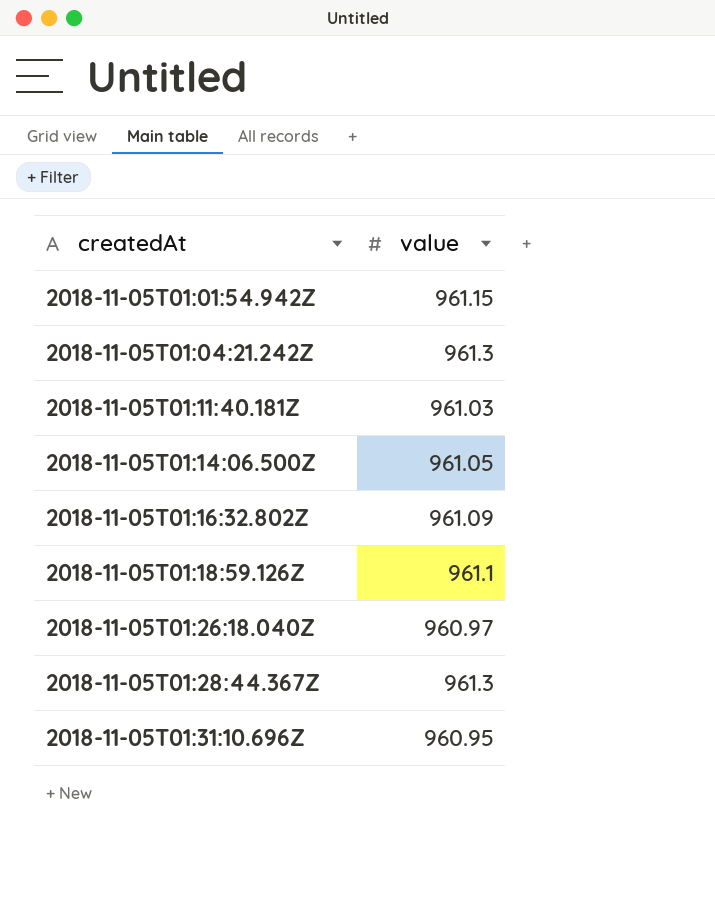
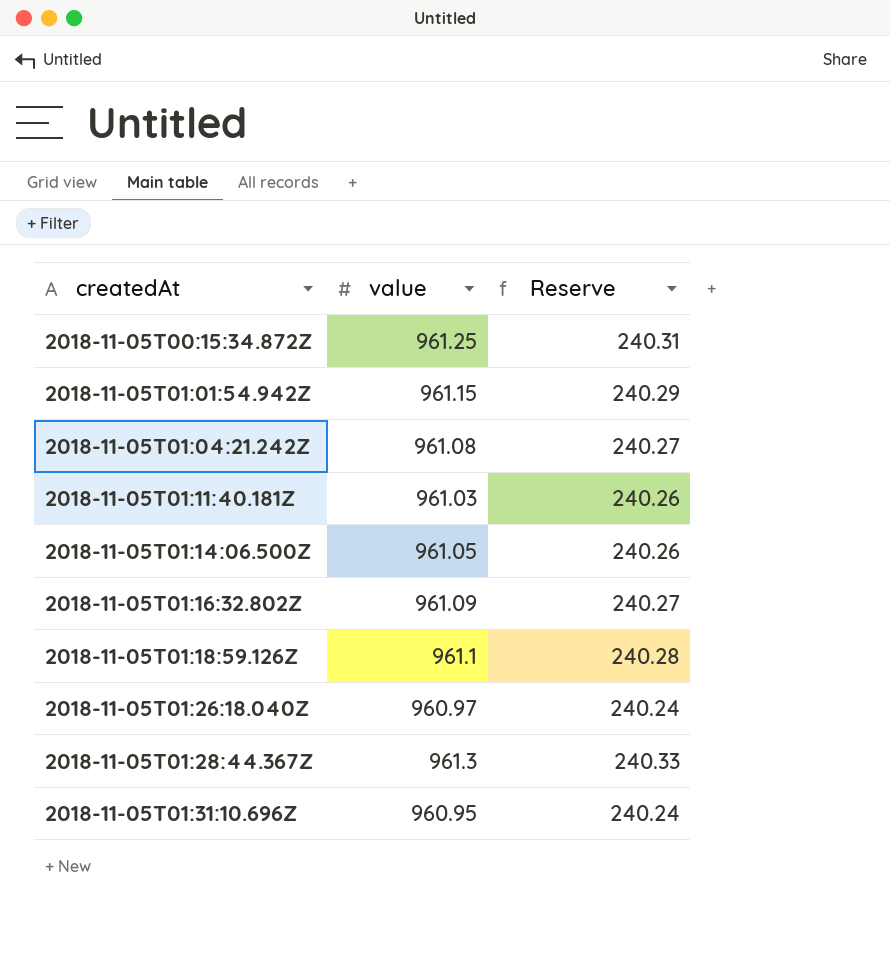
column Reserve | formula: none -> [value] * 0.25
row 2018-11-05T00:15:34.872Z: none -> 961.25 | 240.31
2018-11-05T01:04:21.242Z | value: 961.3 -> 961.08

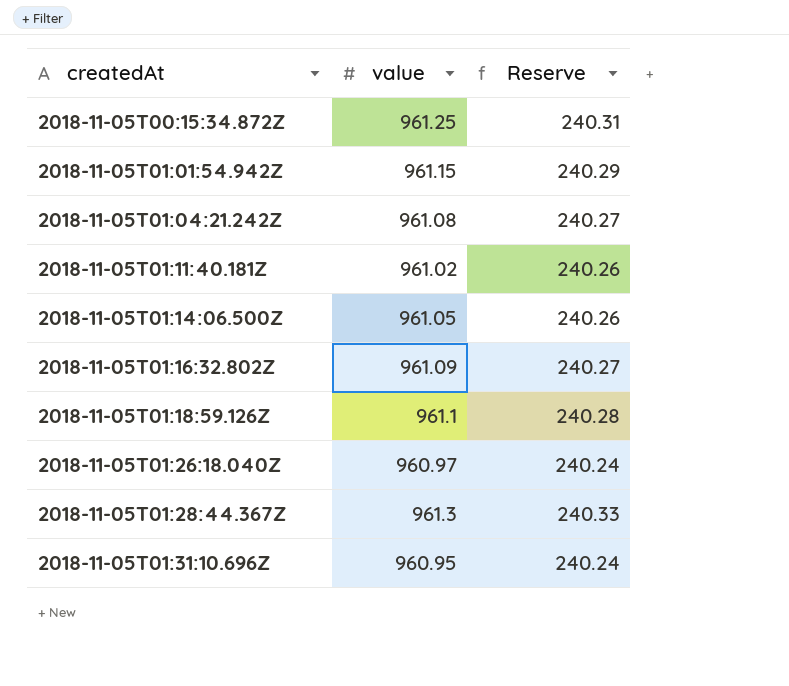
2018-11-05T01:11:40.181Z | value: 961.03 -> 961.02

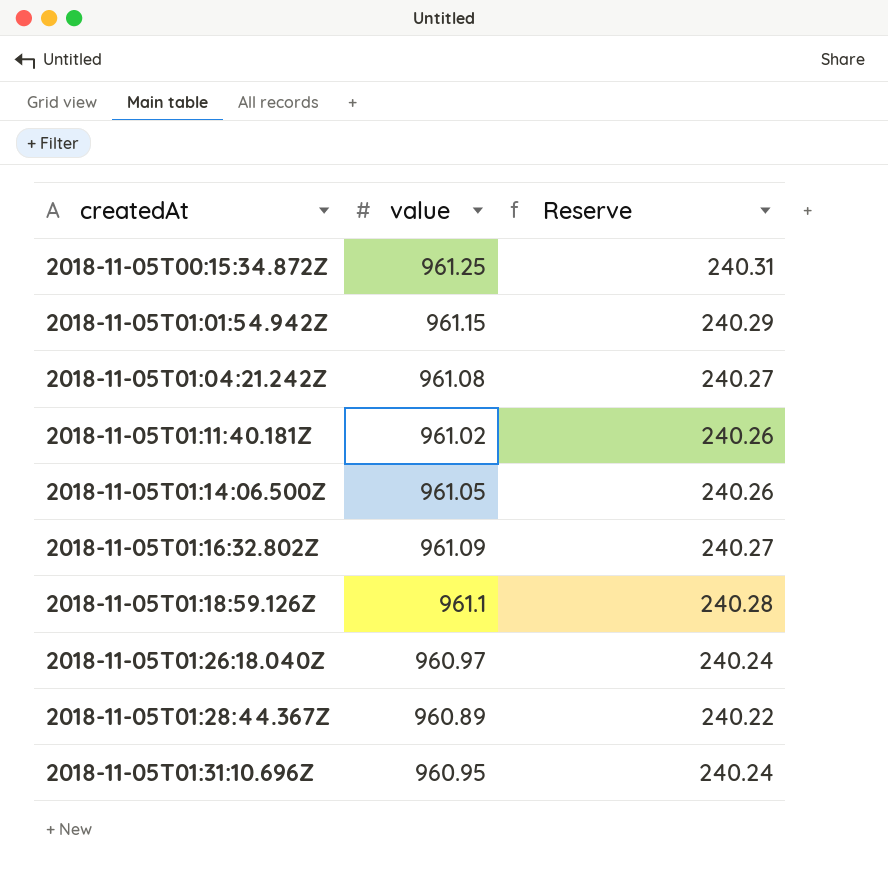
2018-11-05T01:28:44.367Z | value: 961.3 -> 960.89
2018-11-05T01:28:44.367Z | Reserve: 240.33 -> 240.22

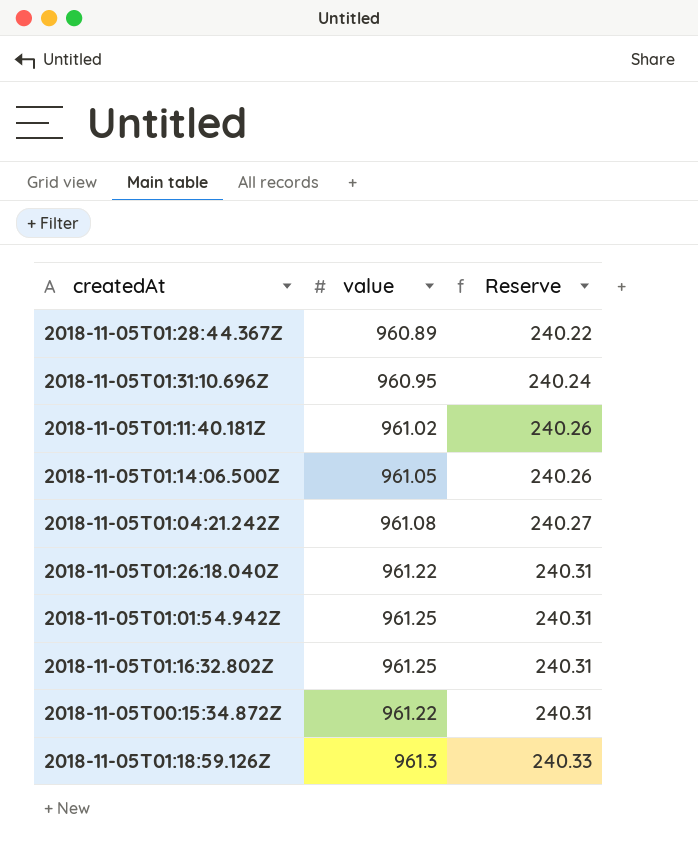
row order: createdAt ascending -> Reserve ascending
2018-11-05T01:26:18.040Z | value: 960.97 -> 961.22
2018-11-05T01:26:18.040Z | Reserve: 240.24 -> 240.31
2018-11-05T01:01:54.942Z | value: 961.15 -> 961.25
2018-11-05T01:01:54.942Z | Reserve: 240.29 -> 240.31
2018-11-05T01:16:32.802Z | value: 961.09 -> 961.25
2018-11-05T01:16:32.802Z | Reserve: 240.27 -> 240.31
2018-11-05T00:15:34.872Z | value: 961.25 -> 961.22
2018-11-05T01:18:59.126Z | value: 961.1 -> 961.3
2018-11-05T01:18:59.126Z | Reserve: 240.28 -> 240.33

